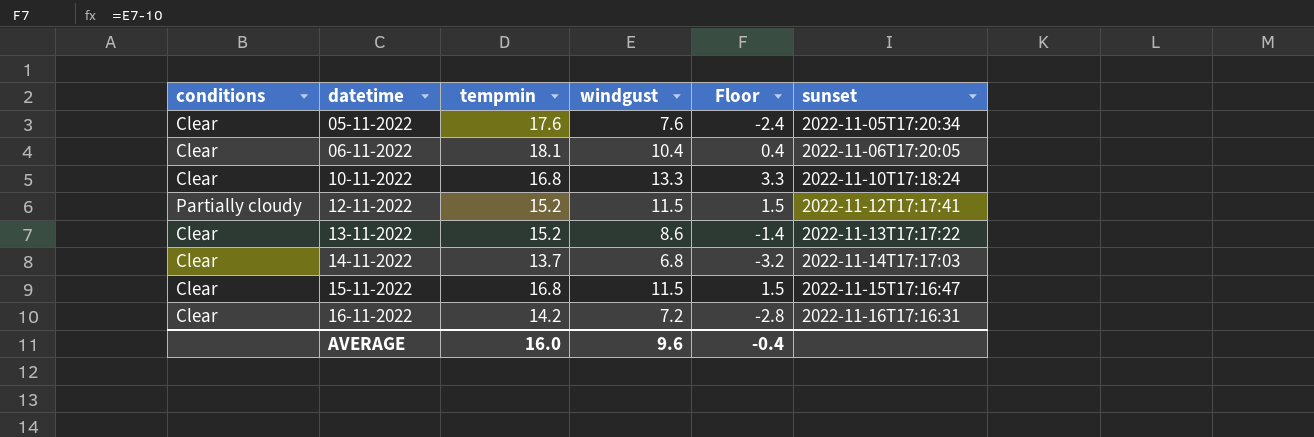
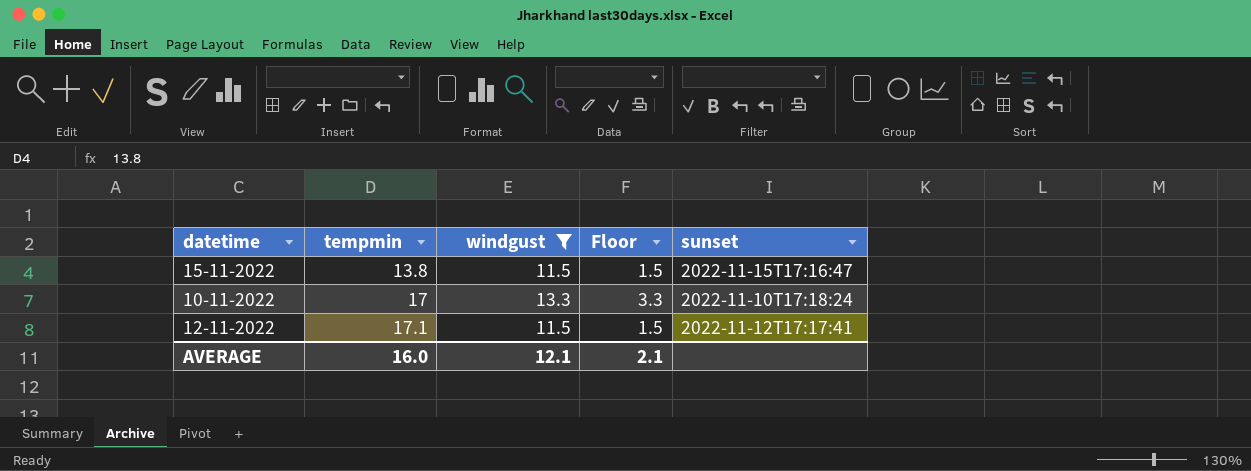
filter: none -> windgust >= 11.5
row order: datetime ascending -> tempmin ascending
column conditions | position: 1 -> none
15-11-2022 | tempmin: 16.8 -> 13.8
10-11-2022 | tempmin: 16.8 -> 17
12-11-2022 | tempmin: 15.2 -> 17.1
AVERAGE | windgust: 9.6 -> 12.1
AVERAGE | Floor: -0.4 -> 2.1

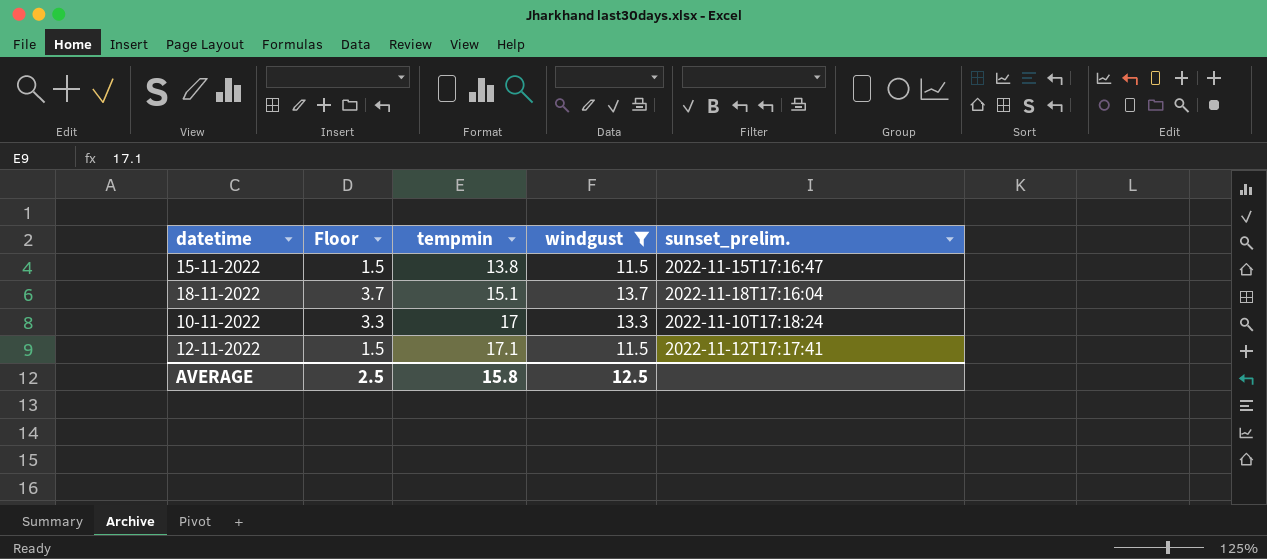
column Floor | position: 4 -> 2
column name: sunset -> sunset_prelim.
row 18-11-2022: none -> 3.7 | 15.1 | 13.7 | 2022-11-18T17:16:04
AVERAGE | Floor: 2.1 -> 2.5
AVERAGE | tempmin: 16.0 -> 15.8
AVERAGE | windgust: 12.1 -> 12.5

